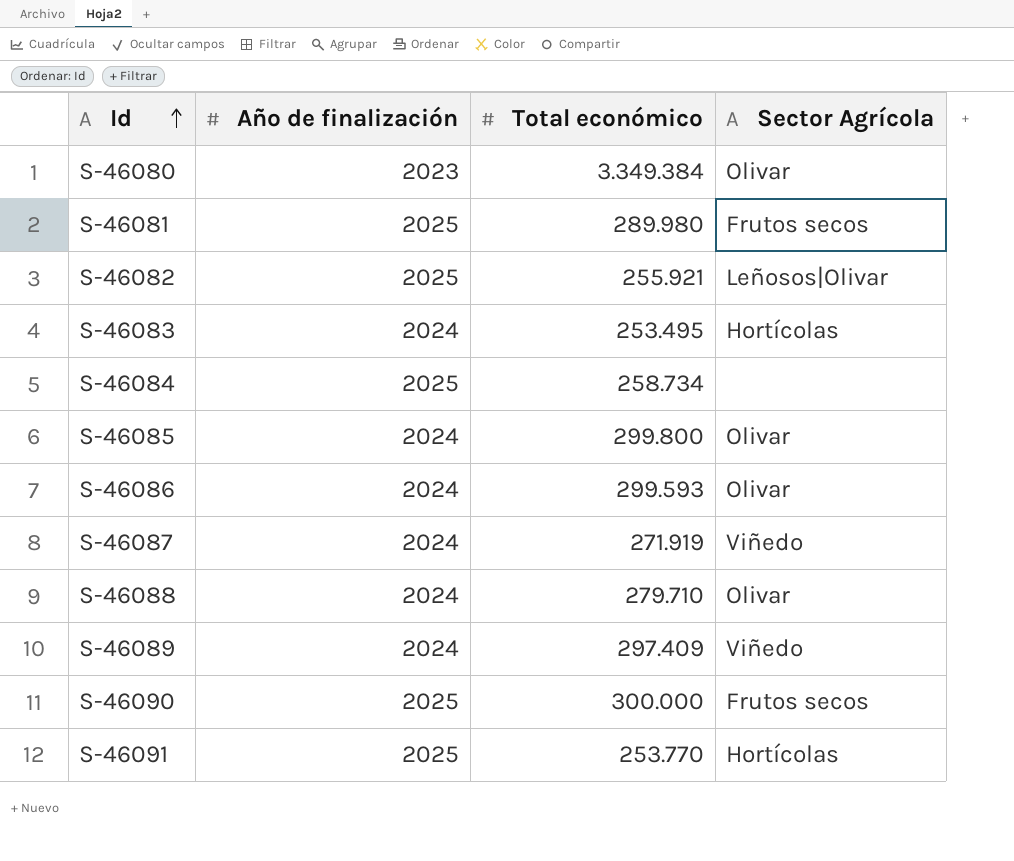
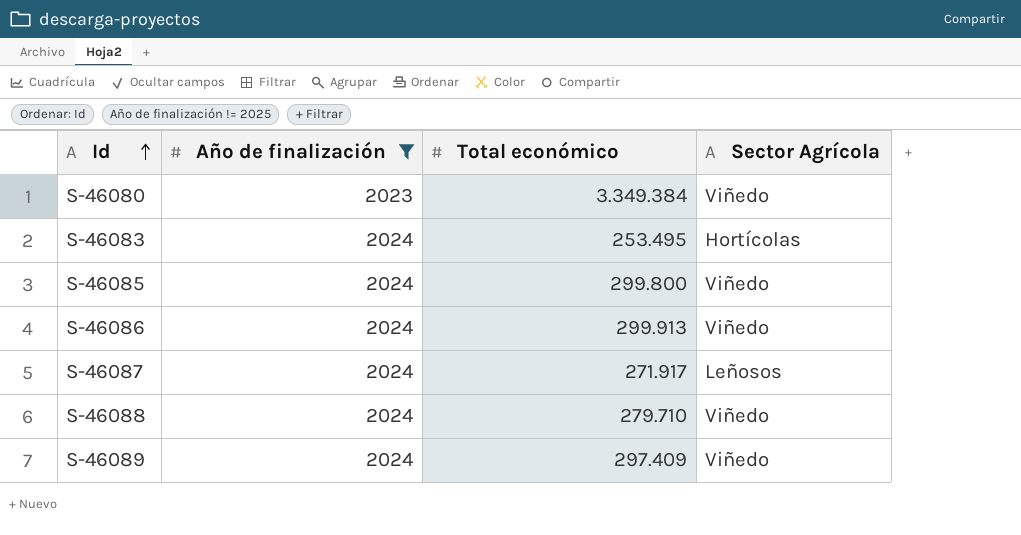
filter: none -> Año de finalización != 2025
S-46080 | Sector Agrícola: Olivar -> Viñedo
S-46085 | Sector Agrícola: Olivar -> Viñedo
S-46086 | Total económico: 299.593 -> 299.913
S-46086 | Sector Agrícola: Olivar -> Viñedo
S-46087 | Total económico: 271.919 -> 271.917
S-46087 | Sector Agrícola: Viñedo -> Leñosos
S-46088 | Sector Agrícola: Olivar -> Viñedo

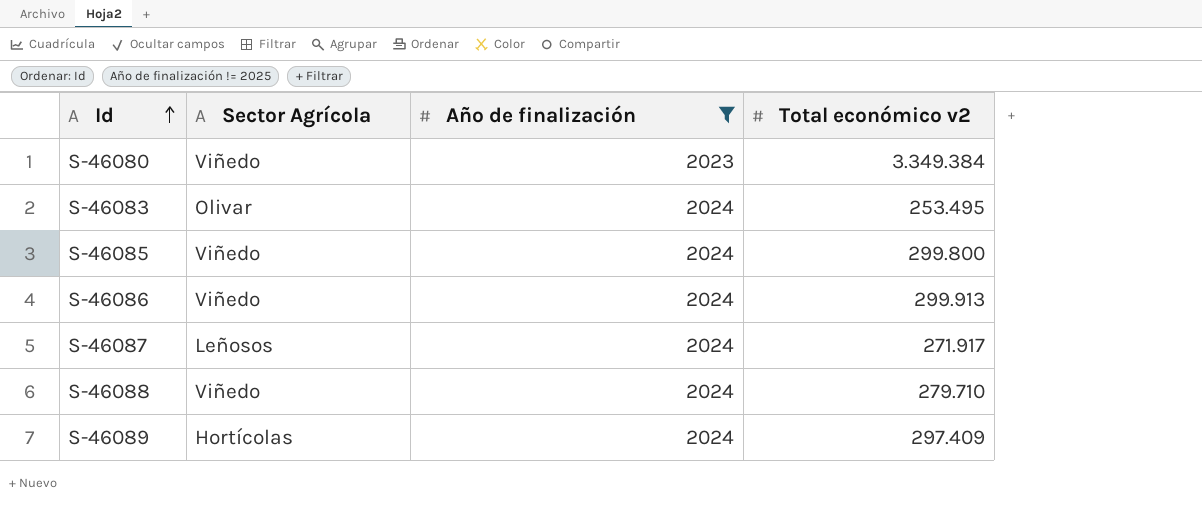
column Sector Agrícola | position: 4 -> 2
column name: Total económico -> Total económico v2
S-46083 | Sector Agrícola: Hortícolas -> Olivar
S-46089 | Sector Agrícola: Viñedo -> Hortícolas

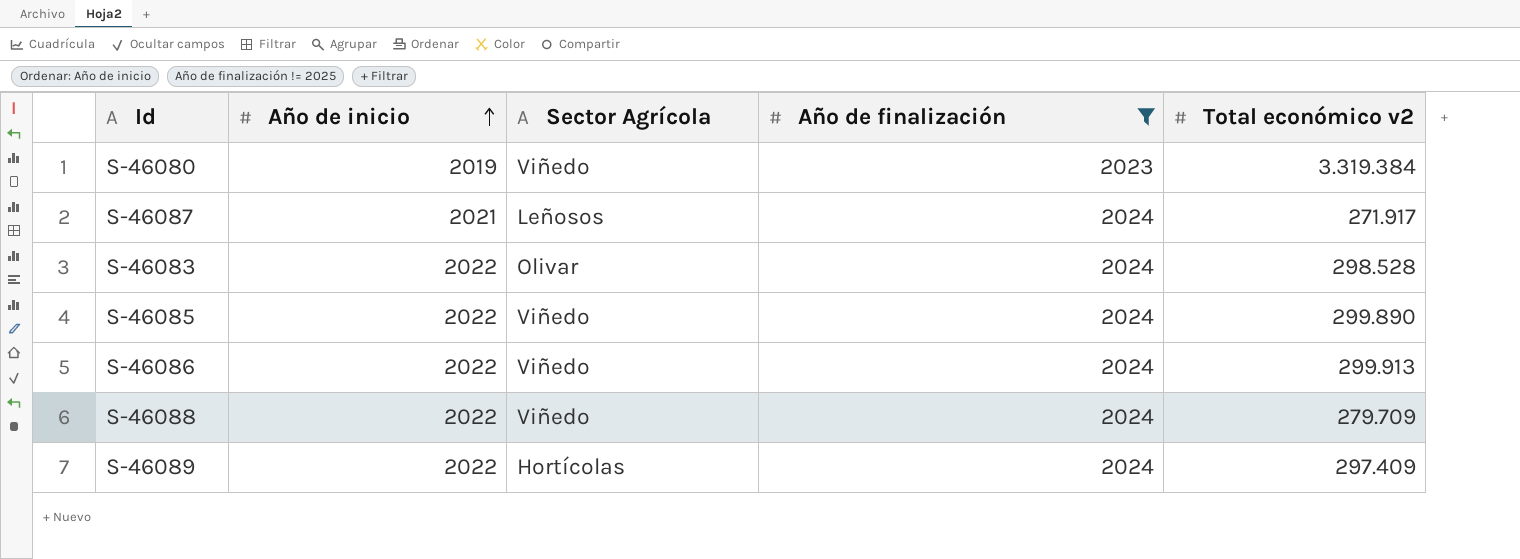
row order: Id ascending -> Año de inicio ascending
column Año de inicio | position: none -> 2
S-46080 | Total económico v2: 3.349.384 -> 3.319.384
S-46083 | Total económico v2: 253.495 -> 298.528
S-46085 | Total económico v2: 299.800 -> 299.890
S-46088 | Total económico v2: 279.710 -> 279.709

